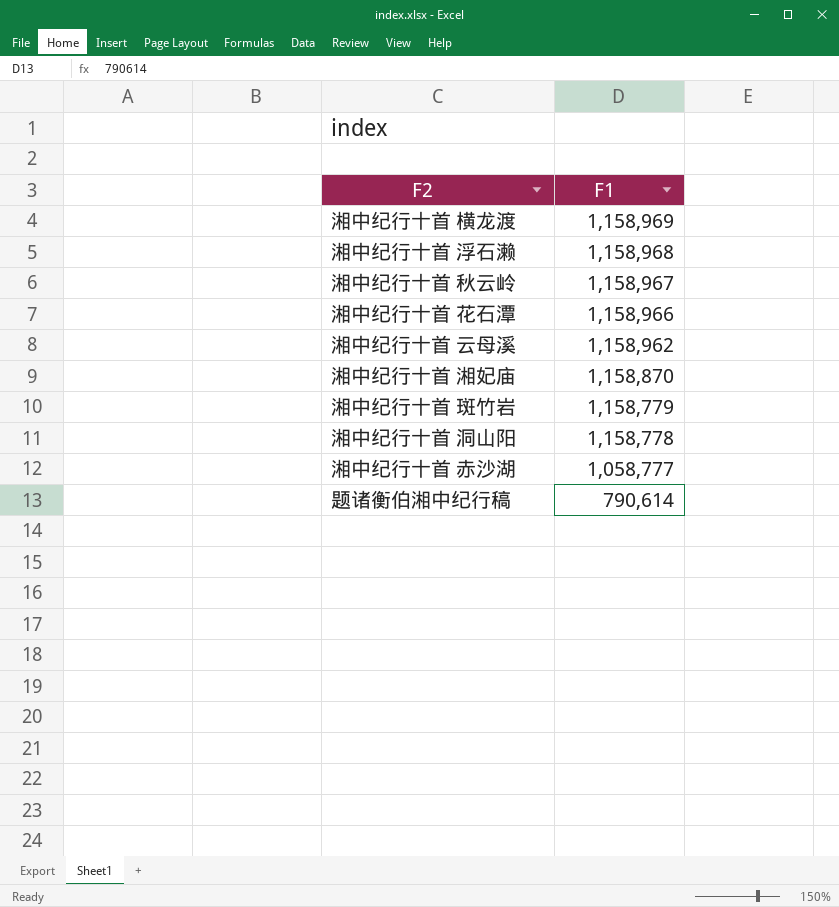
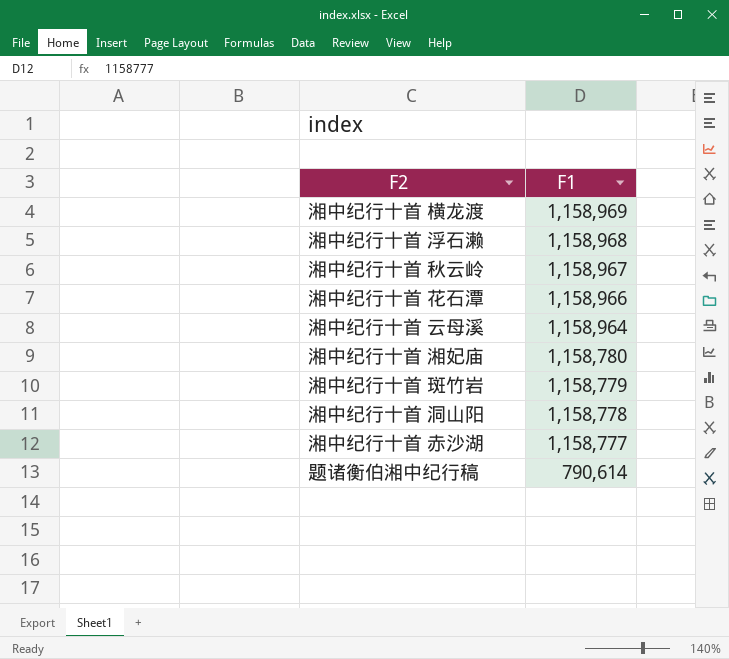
湘中纪行十首 云母溪 | F1: 1,158,962 -> 1,158,964
湘中纪行十首 湘妃庙 | F1: 1,158,870 -> 1,158,780
湘中纪行十首 赤沙湖 | F1: 1,058,777 -> 1,158,777

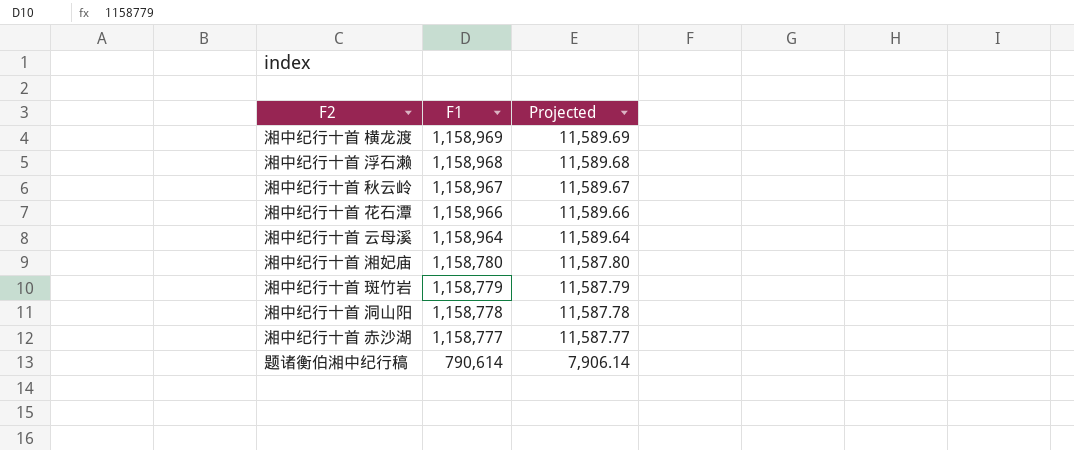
column Projected | formula: none -> [F1] * 0.01

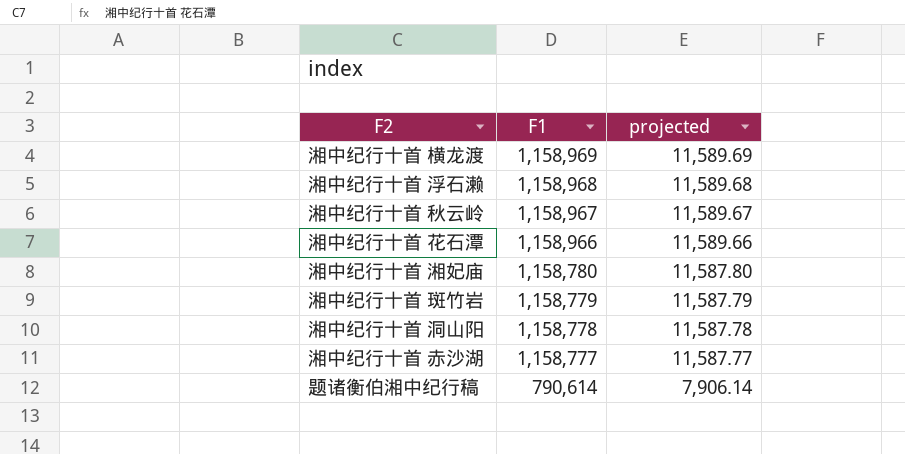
column name: Projected -> projected
row 湘中纪行十首 云母溪: 1,158,964 | 11,589.64 -> none

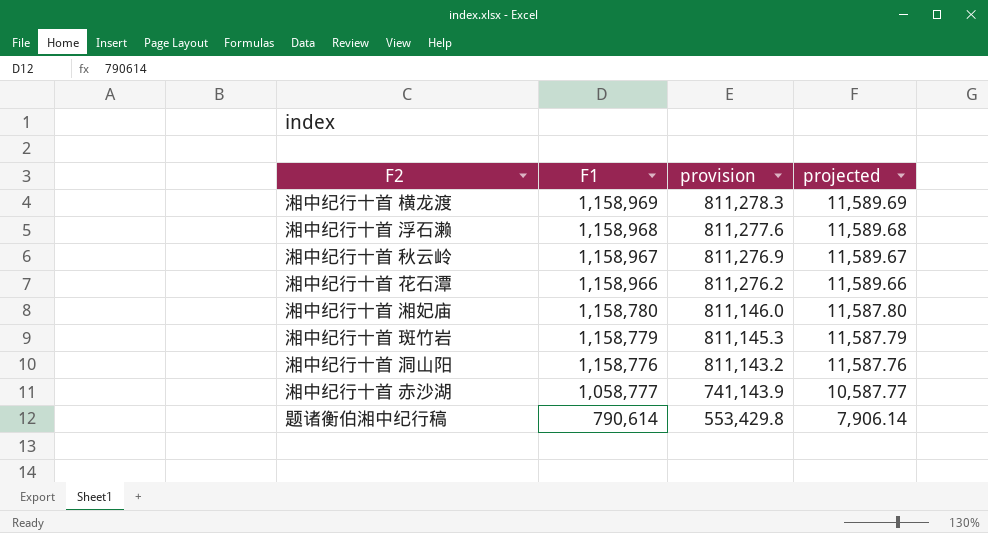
column provision | formula: none -> [F1] * 0.7
湘中纪行十首 洞山阳 | F1: 1,158,778 -> 1,158,776
湘中纪行十首 洞山阳 | projected: 11,587.78 -> 11,587.76
湘中纪行十首 赤沙湖 | F1: 1,158,777 -> 1,058,777
湘中纪行十首 赤沙湖 | projected: 11,587.77 -> 10,587.77

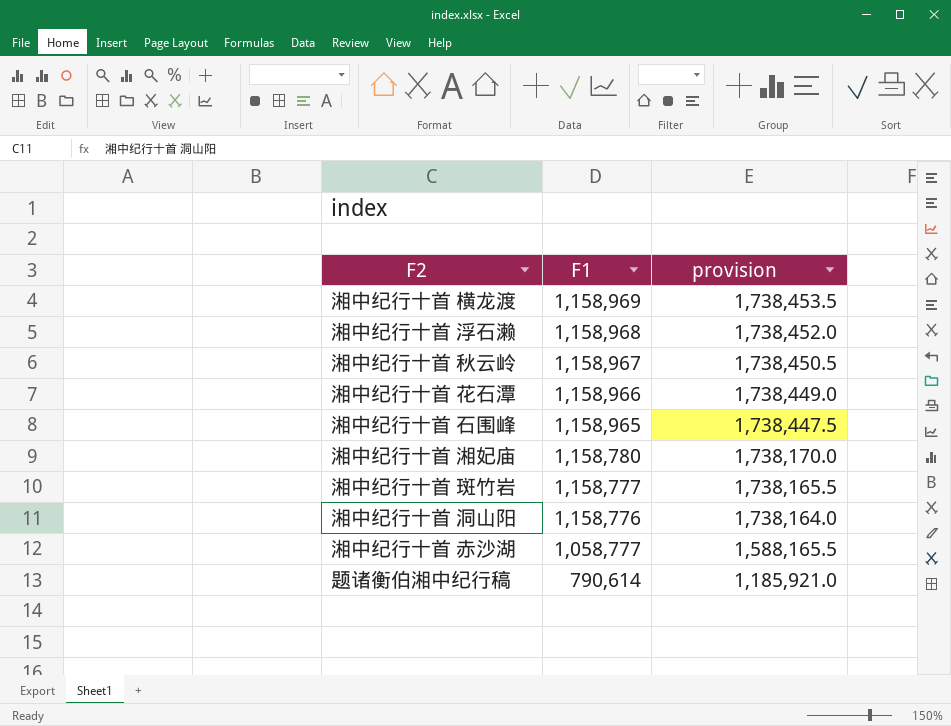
column projected | formula: [F1] * 0.01 -> none
column provision | formula: [F1] * 0.7 -> [F1] * 1.5
row 湘中纪行十首 石围峰: none -> 1,158,965 | 1,738,447.5
湘中纪行十首 斑竹岩 | F1: 1,158,779 -> 1,158,777

